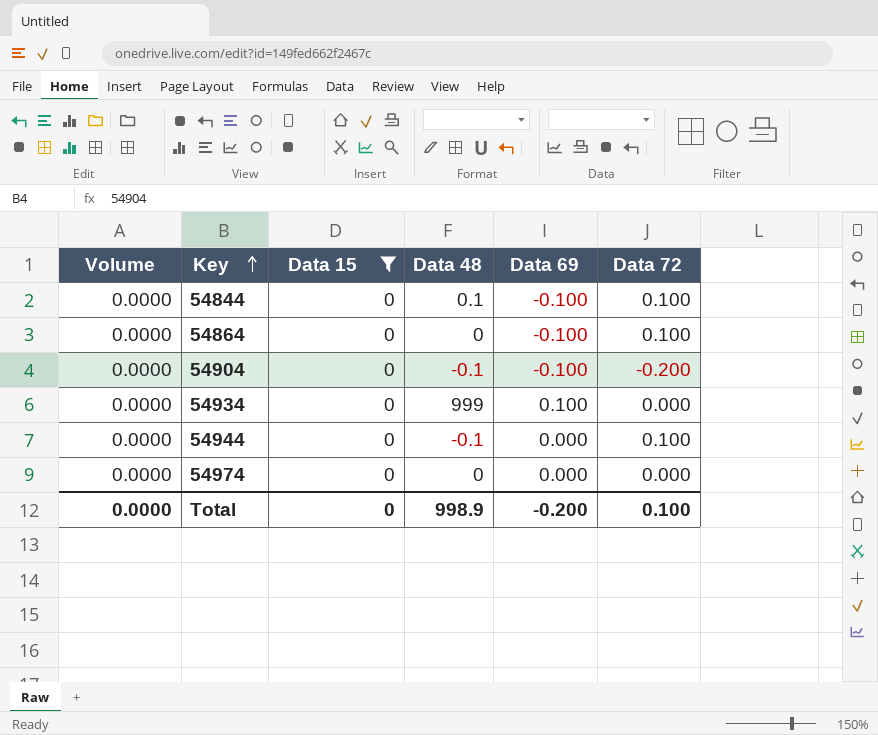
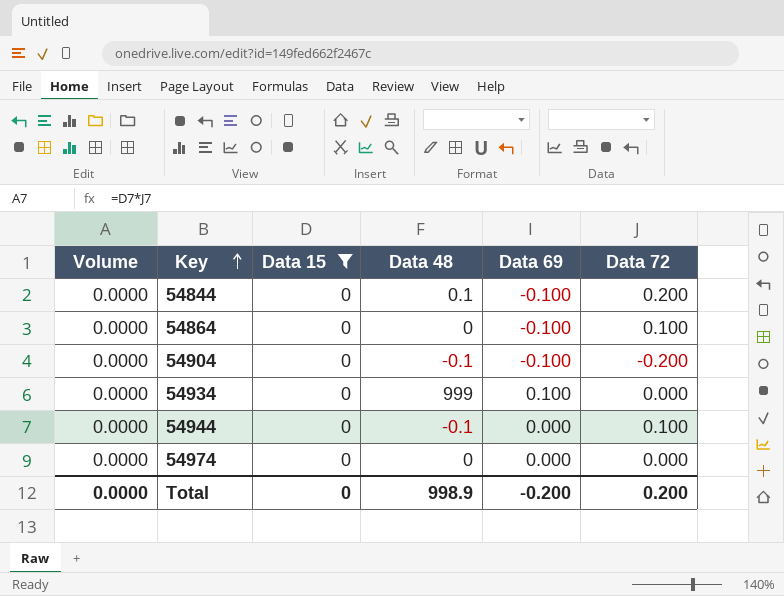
54844 | Data 72: 0.100 -> 0.200
Total | Data 72: 0.100 -> 0.200

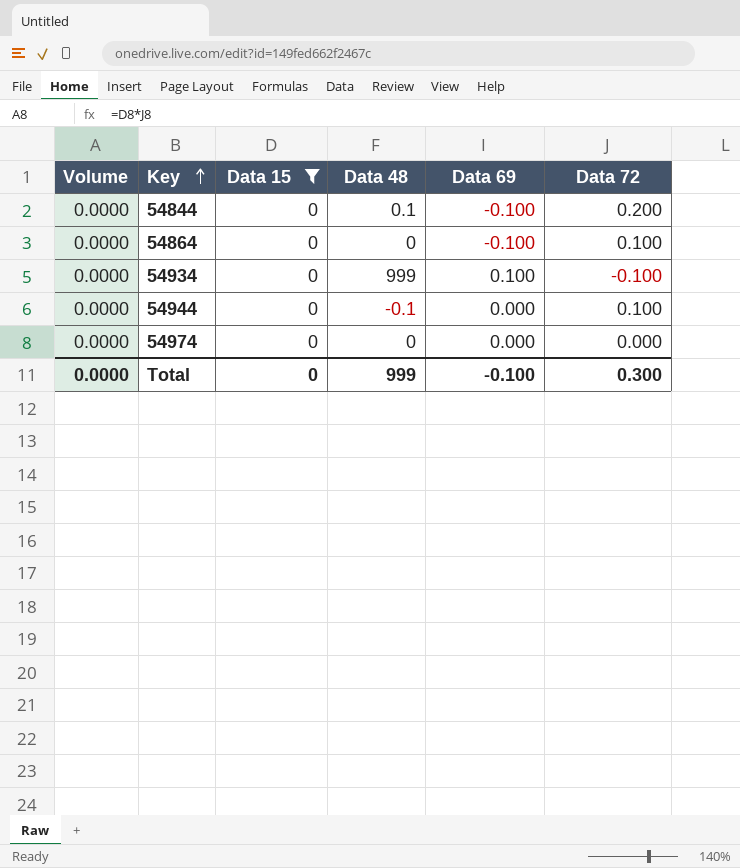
row 54904: 0.0000 | 0 | -0.1 | -0.100 | -0.200 -> none
54934 | Data 72: 0.000 -> -0.100
Total | Data 48: 998.9 -> 999
Total | Data 69: -0.200 -> -0.100
Total | Data 72: 0.200 -> 0.300

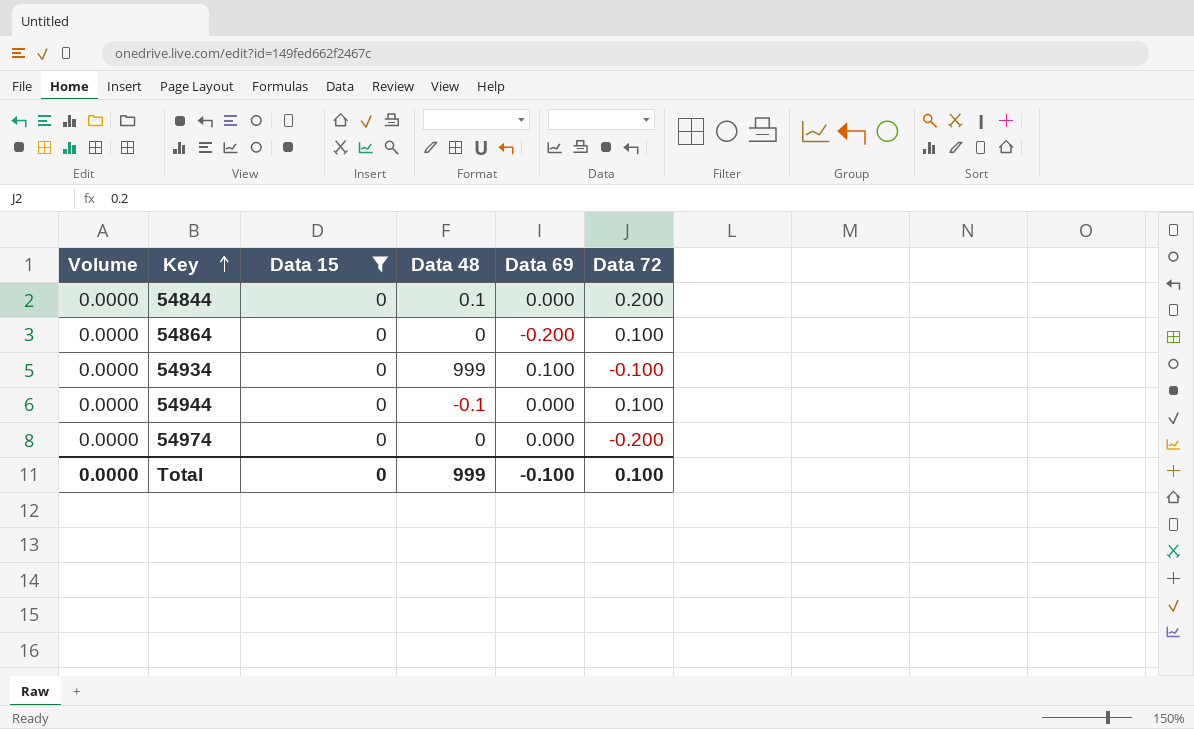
54844 | Data 69: -0.100 -> 0.000
54864 | Data 69: -0.100 -> -0.200
54974 | Data 72: 0.000 -> -0.200
Total | Data 72: 0.300 -> 0.100

